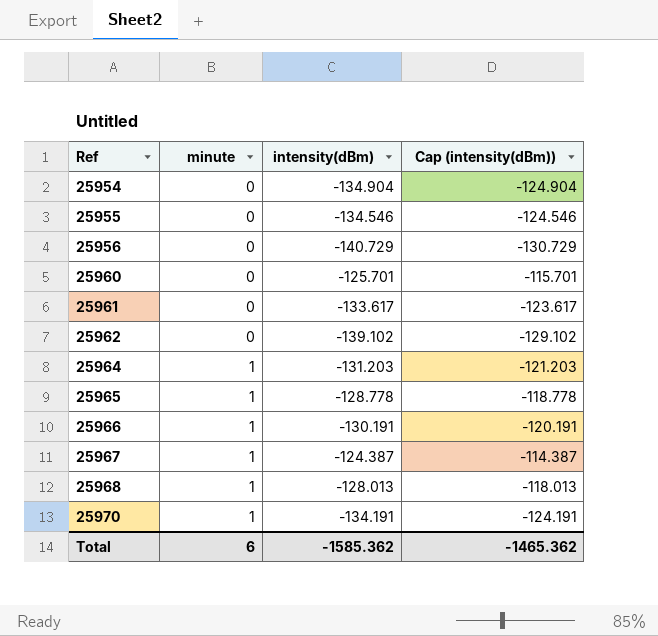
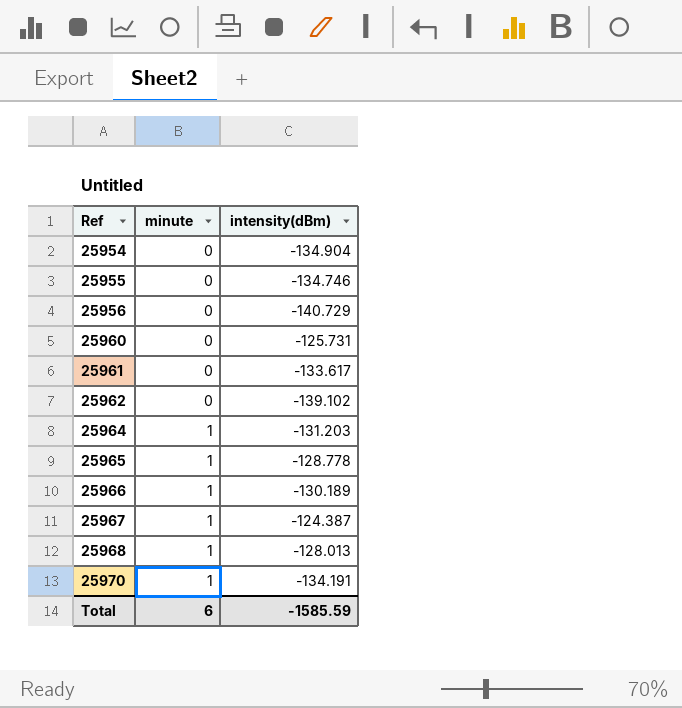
column Cap (intensity(dBm)) | formula: [intensity(dBm)] + 10 -> none
25955 | intensity(dBm): -134.546 -> -134.746
25960 | intensity(dBm): -125.701 -> -125.731
25966 | intensity(dBm): -130.191 -> -130.189
Total | intensity(dBm): -1585.362 -> -1585.59

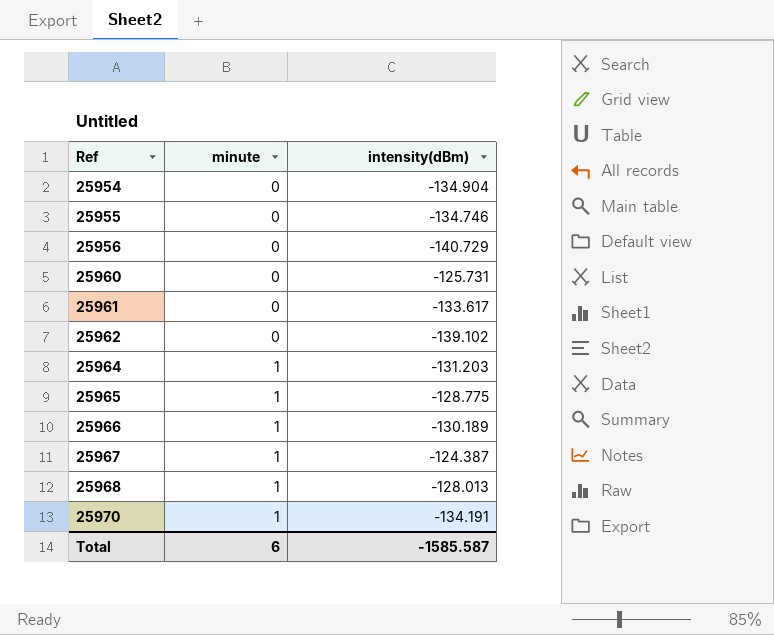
25965 | intensity(dBm): -128.778 -> -128.775
Total | intensity(dBm): -1585.59 -> -1585.587

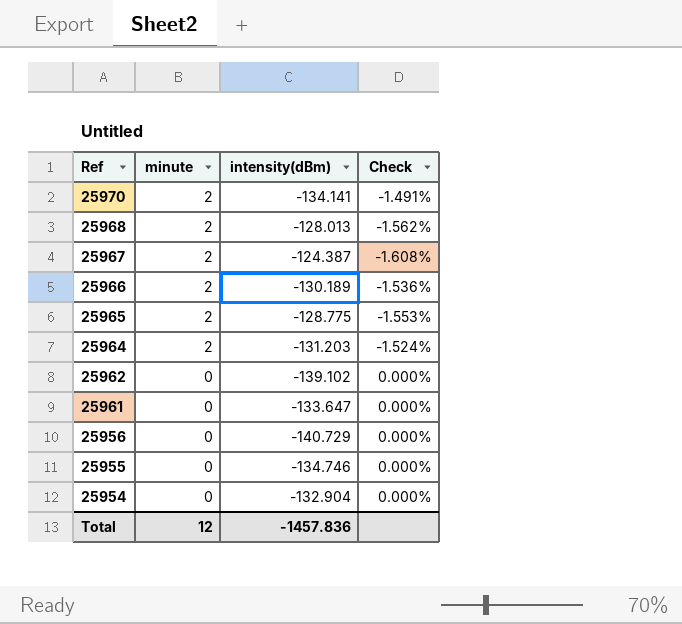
row order: Ref ascending -> Ref descending
column Check | formula: none -> [minute] / [intensity(dBm)]
row 25960: 0 | -125.731 -> none
25970 | minute: 1 -> 2
25970 | intensity(dBm): -134.191 -> -134.141
25968 | minute: 1 -> 2
25967 | minute: 1 -> 2
25966 | minute: 1 -> 2
25965 | minute: 1 -> 2
25964 | minute: 1 -> 2
25961 | intensity(dBm): -133.617 -> -133.647
25954 | intensity(dBm): -134.904 -> -132.904
Total | minute: 6 -> 12
Total | intensity(dBm): -1585.587 -> -1457.836

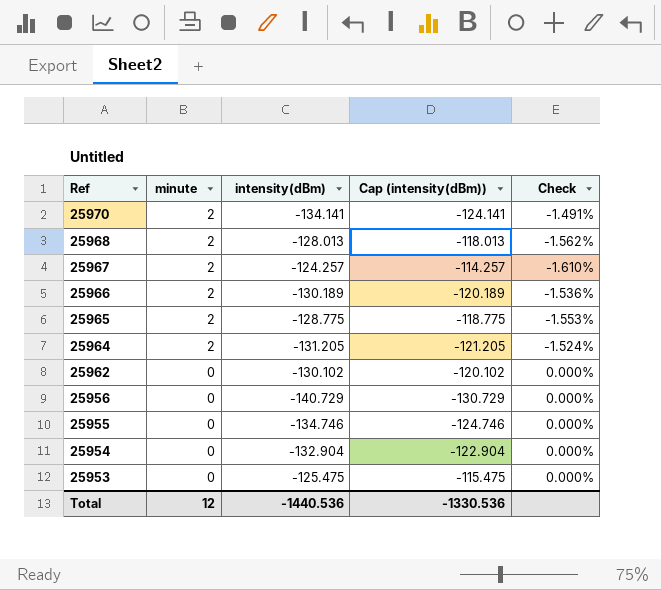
column Cap (intensity(dBm)) | formula: none -> [intensity(dBm)] + 10
row 25961: 0 | -133.647 | 0.000% -> none
25967 | intensity(dBm): -124.387 -> -124.257
25967 | Check: -1.608% -> -1.610%
25964 | intensity(dBm): -131.203 -> -131.205
25962 | intensity(dBm): -139.102 -> -130.102
row 25953: none -> 0 | -125.475 | -115.475 | 0.000%
Total | intensity(dBm): -1457.836 -> -1440.536

